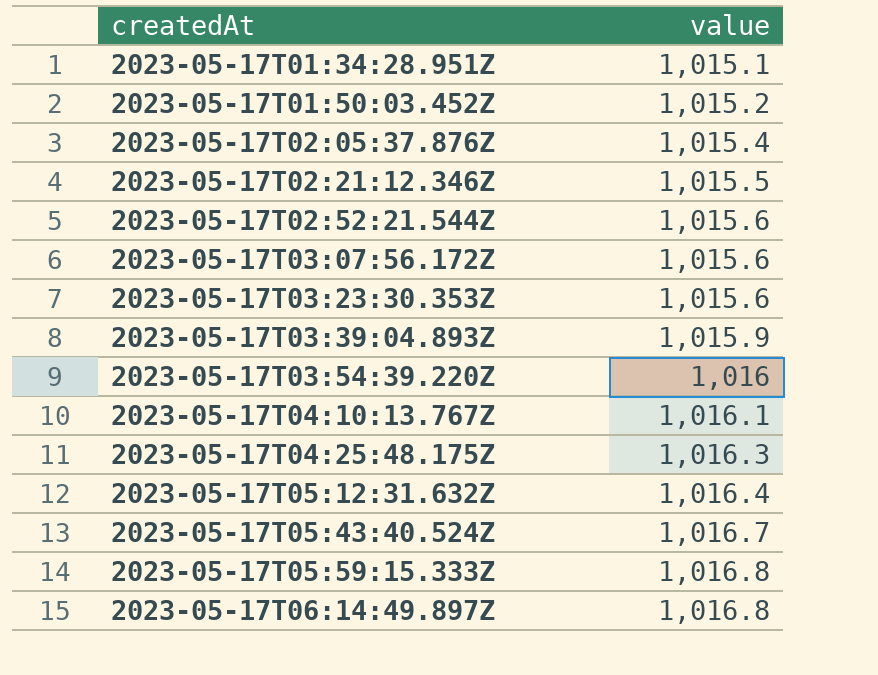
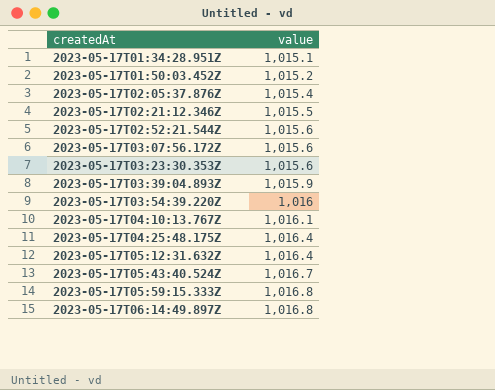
2023-05-17T04:25:48.175Z | value: 1,016.3 -> 1,016.4

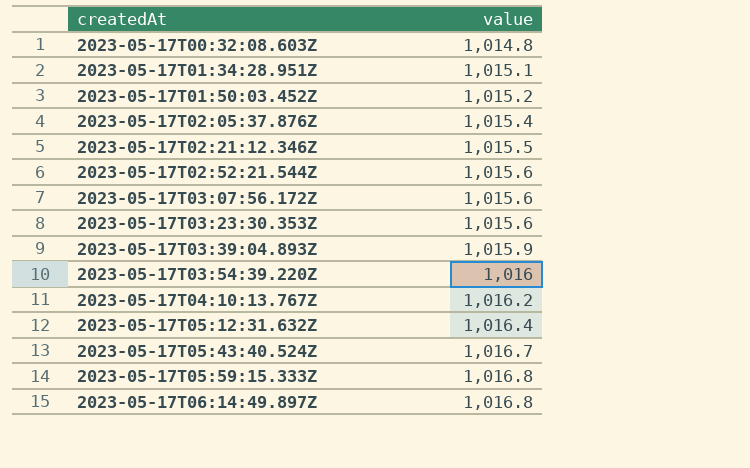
row 2023-05-17T04:25:48.175Z: 1,016.4 -> none
row 2023-05-17T00:32:08.603Z: none -> 1,014.8
2023-05-17T04:10:13.767Z | value: 1,016.1 -> 1,016.2

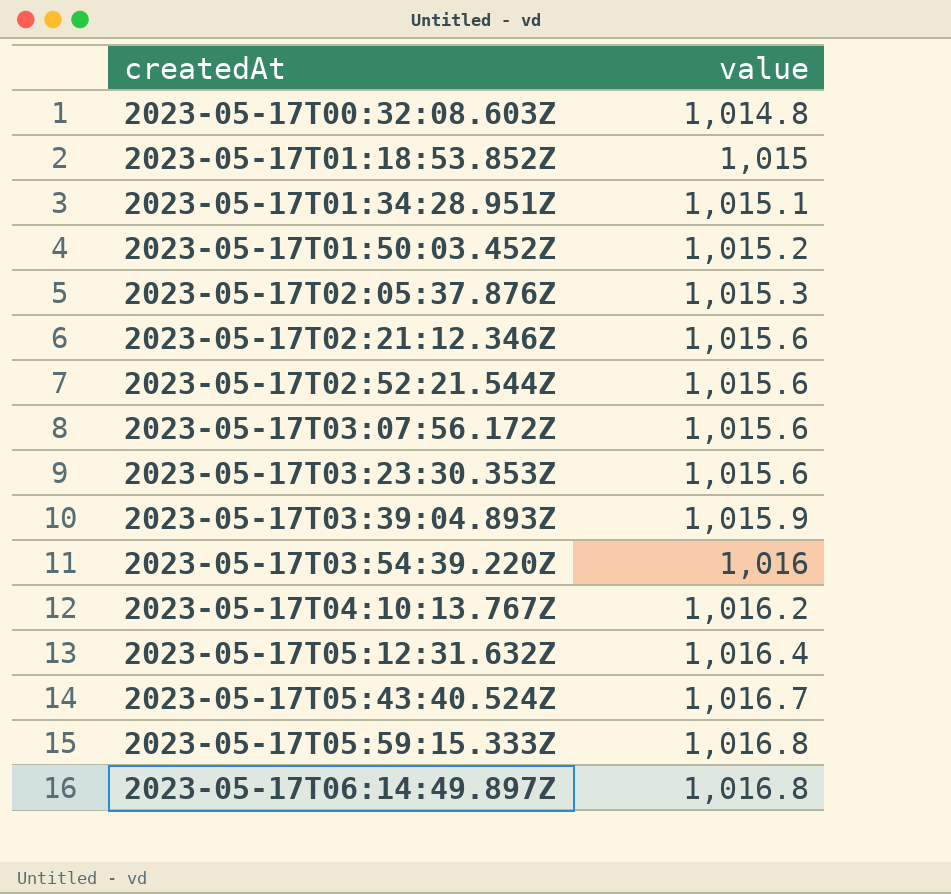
row 2023-05-17T01:18:53.852Z: none -> 1,015
2023-05-17T02:05:37.876Z | value: 1,015.4 -> 1,015.3
2023-05-17T02:21:12.346Z | value: 1,015.5 -> 1,015.6

